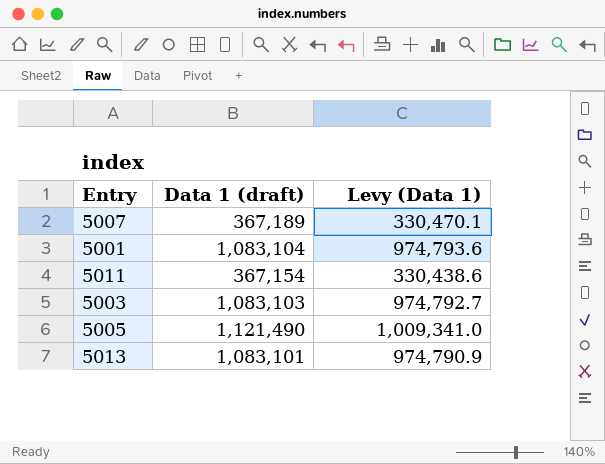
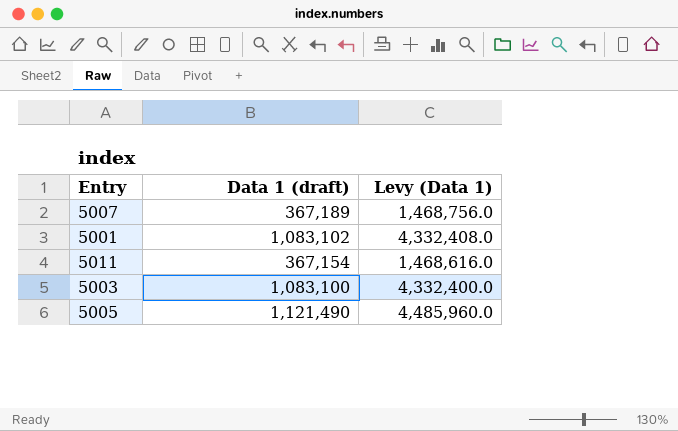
column Levy (Data 1) | formula: [Data 1 (draft)] * 0.9 -> [Data 1 (draft)] * 4
row 5013: 1,083,101 | 974,790.9 -> none
5001 | Data 1 (draft): 1,083,104 -> 1,083,102
5003 | Data 1 (draft): 1,083,103 -> 1,083,100

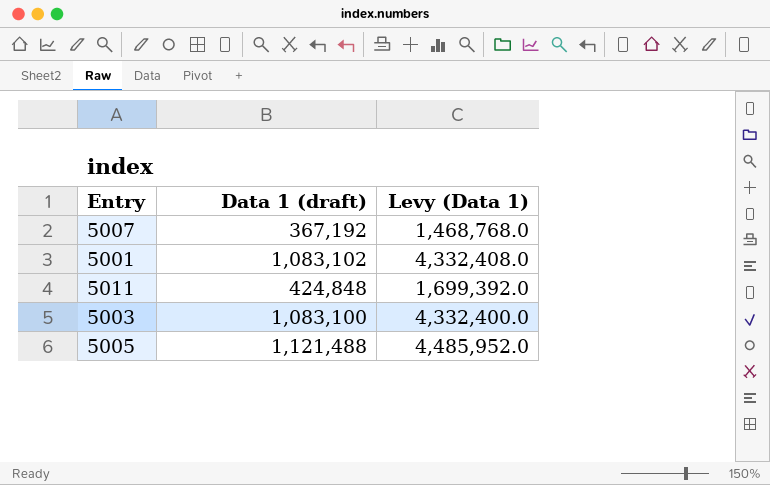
5007 | Data 1 (draft): 367,189 -> 367,192
5007 | Levy (Data 1): 1,468,756.0 -> 1,468,768.0
5011 | Data 1 (draft): 367,154 -> 424,848
5011 | Levy (Data 1): 1,468,616.0 -> 1,699,392.0
5005 | Data 1 (draft): 1,121,490 -> 1,121,488
5005 | Levy (Data 1): 4,485,960.0 -> 4,485,952.0

